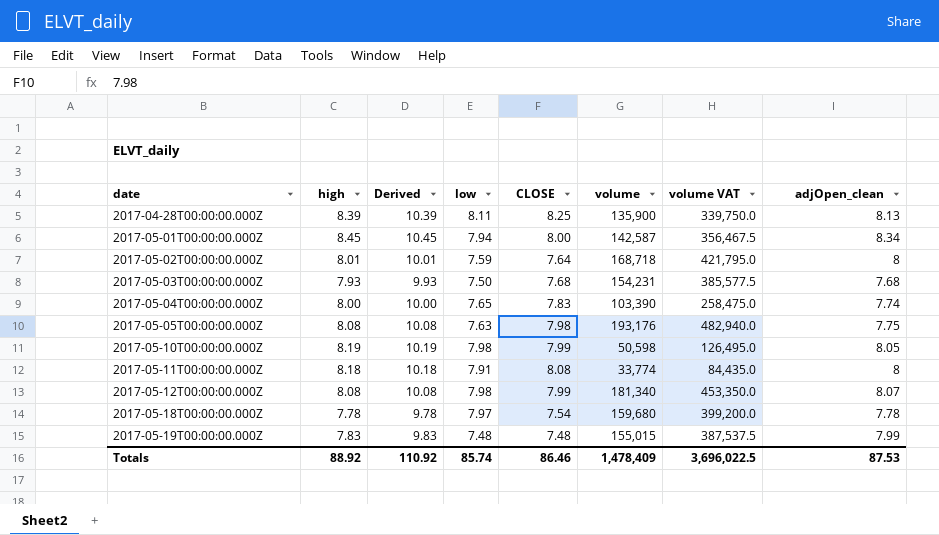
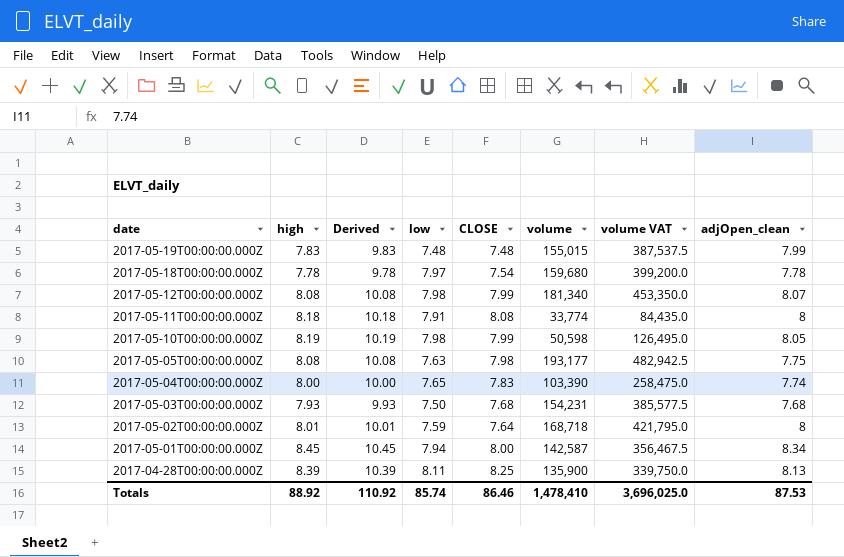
row order: date ascending -> date descending
2017-05-05T00:00:00.000Z | volume: 193,176 -> 193,177
2017-05-05T00:00:00.000Z | volume VAT: 482,940.0 -> 482,942.5
Totals | volume: 1,478,409 -> 1,478,410
Totals | volume VAT: 3,696,022.5 -> 3,696,025.0

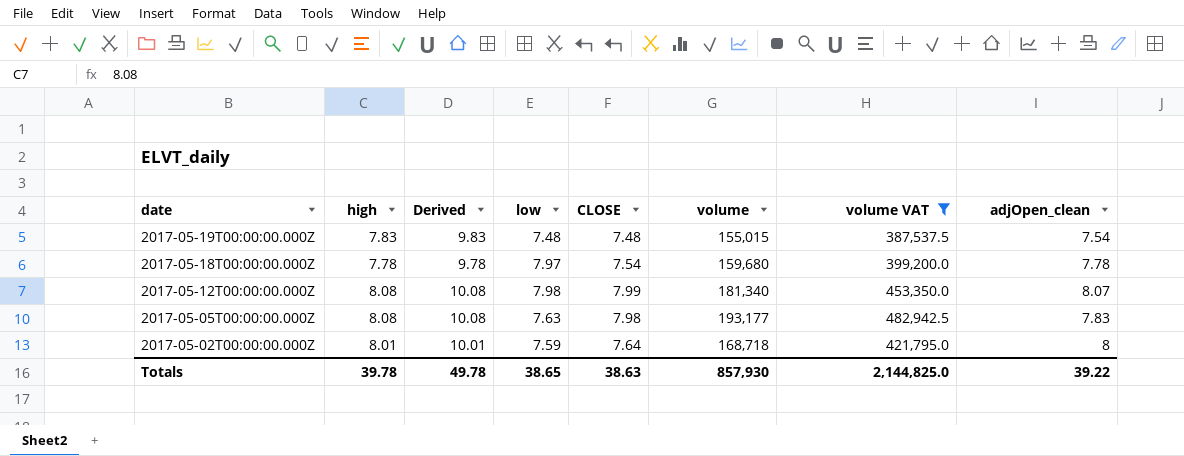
filter: none -> volume VAT >= 387,537.5
2017-05-19T00:00:00.000Z | adjOpen_clean: 7.99 -> 7.54
2017-05-05T00:00:00.000Z | adjOpen_clean: 7.75 -> 7.83
Totals | high: 88.92 -> 39.78
Totals | Derived: 110.92 -> 49.78
Totals | low: 85.74 -> 38.65
Totals | CLOSE: 86.46 -> 38.63
Totals | volume: 1,478,410 -> 857,930
Totals | volume VAT: 3,696,025.0 -> 2,144,825.0
Totals | adjOpen_clean: 87.53 -> 39.22

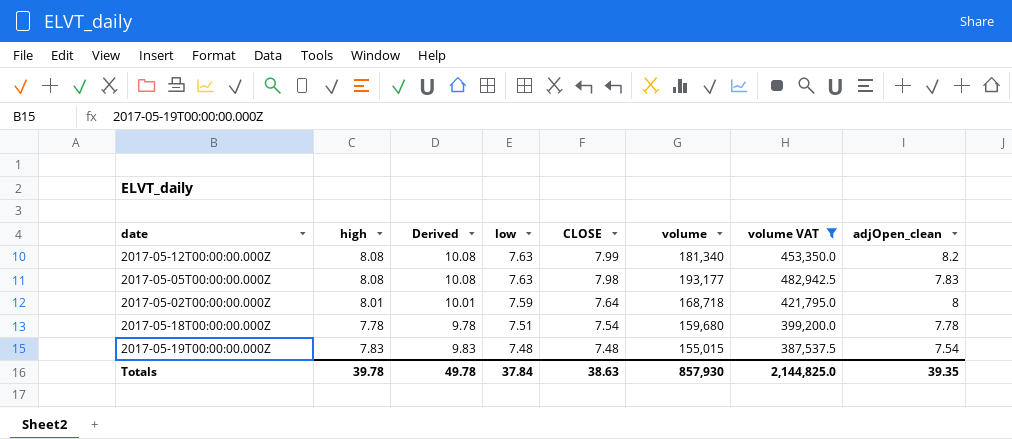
row order: date descending -> low descending
2017-05-12T00:00:00.000Z | low: 7.98 -> 7.63
2017-05-12T00:00:00.000Z | adjOpen_clean: 8.07 -> 8.2
2017-05-18T00:00:00.000Z | low: 7.97 -> 7.51
Totals | low: 38.65 -> 37.84
Totals | adjOpen_clean: 39.22 -> 39.35

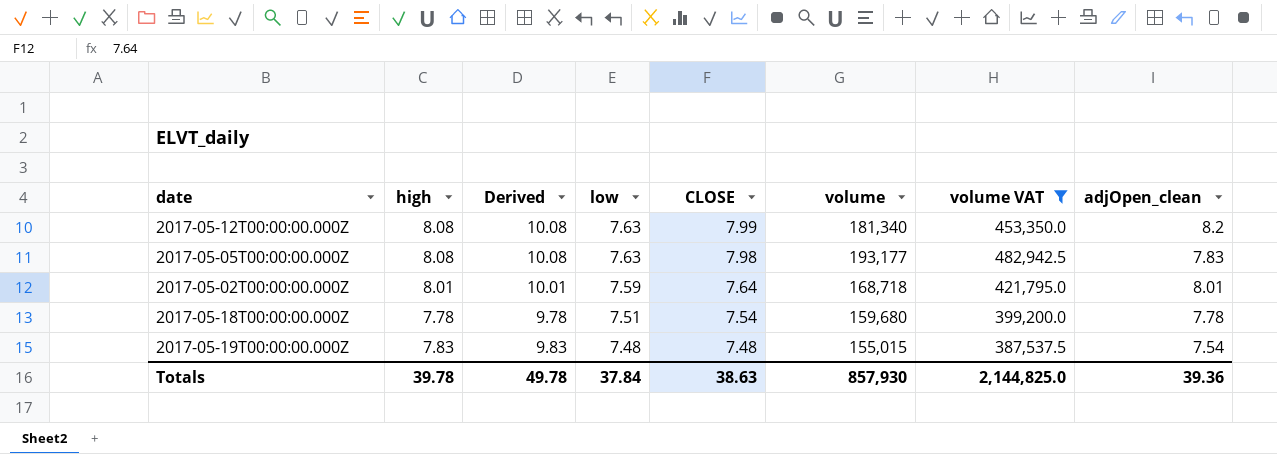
2017-05-02T00:00:00.000Z | adjOpen_clean: 8 -> 8.01
Totals | adjOpen_clean: 39.35 -> 39.36

